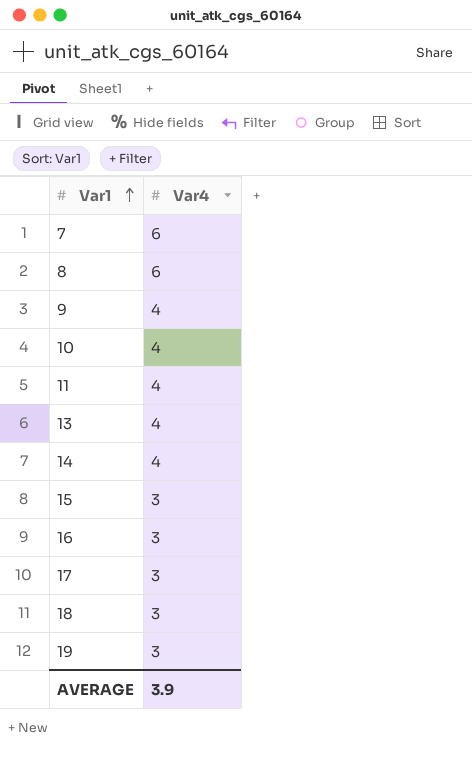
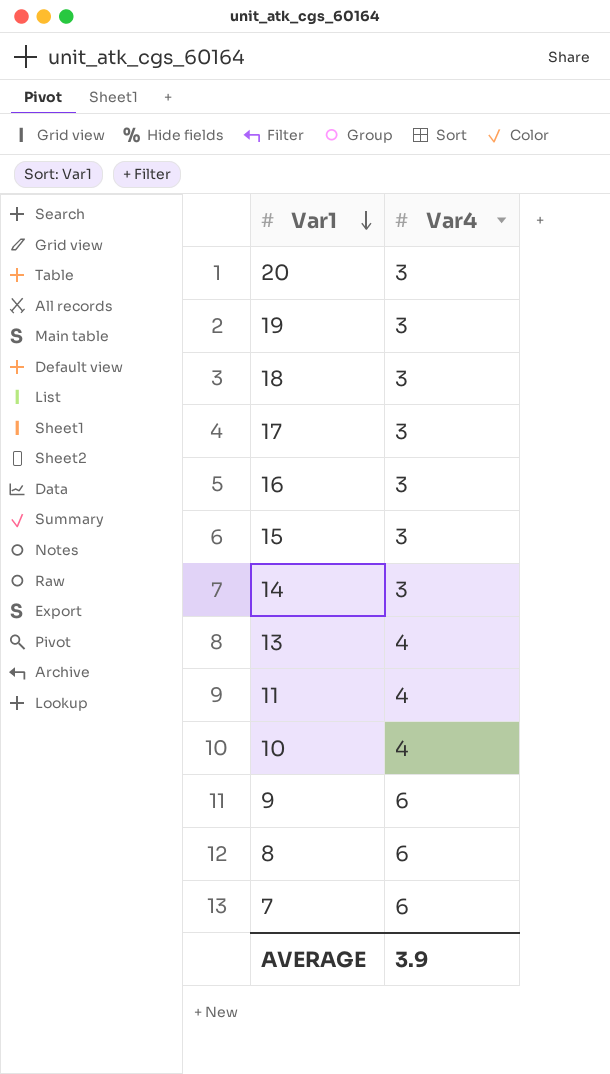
row order: Var1 ascending -> Var1 descending
row 20: none -> 3
14 | Var4: 4 -> 3
9 | Var4: 4 -> 6

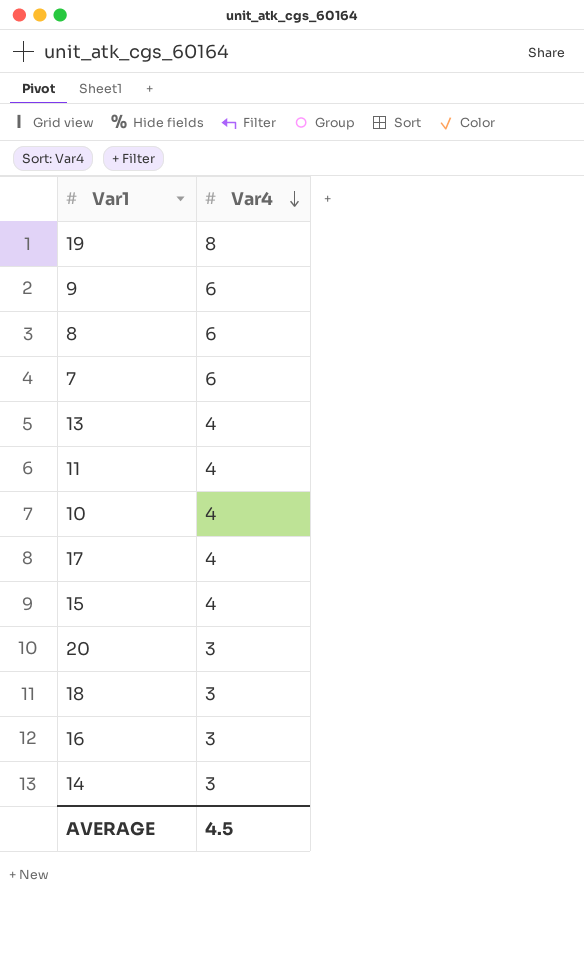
row order: Var1 descending -> Var4 descending
19 | Var4: 3 -> 8
17 | Var4: 3 -> 4
15 | Var4: 3 -> 4
AVERAGE | Var4: 3.9 -> 4.5

